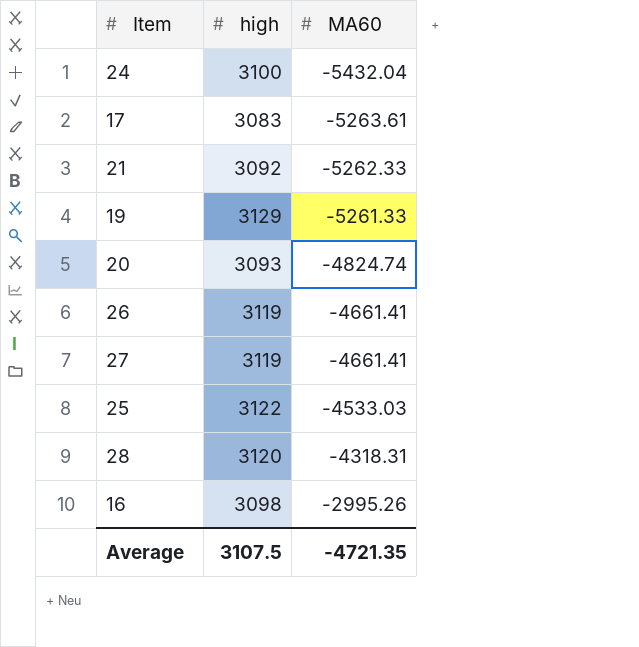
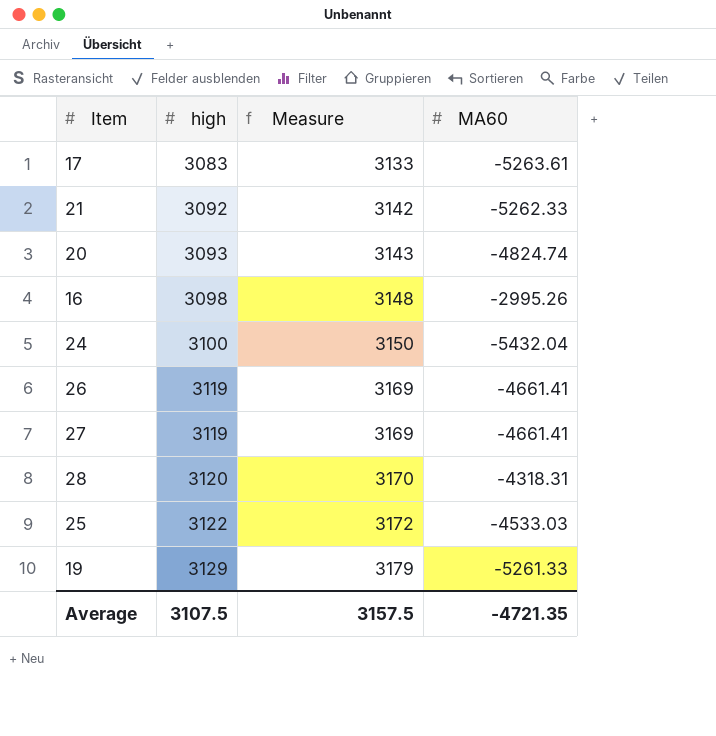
row order: MA60 ascending -> high ascending
column Measure | formula: none -> [high] + 50

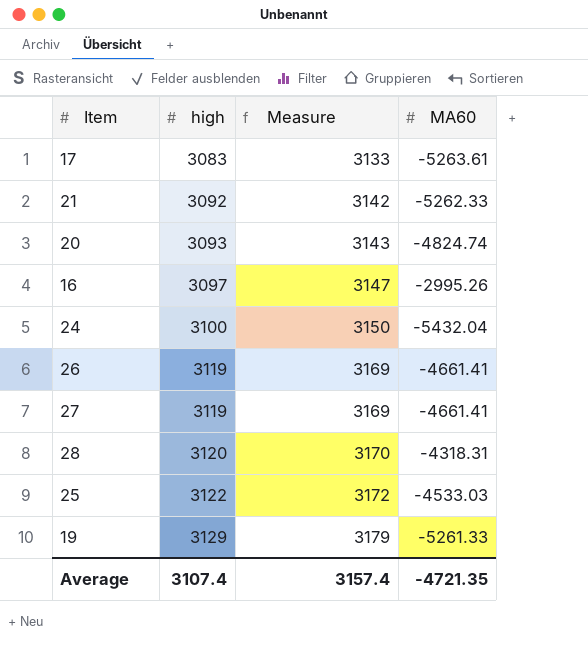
16 | high: 3098 -> 3097
16 | Measure: 3148 -> 3147
Average | high: 3107.5 -> 3107.4
Average | Measure: 3157.5 -> 3157.4

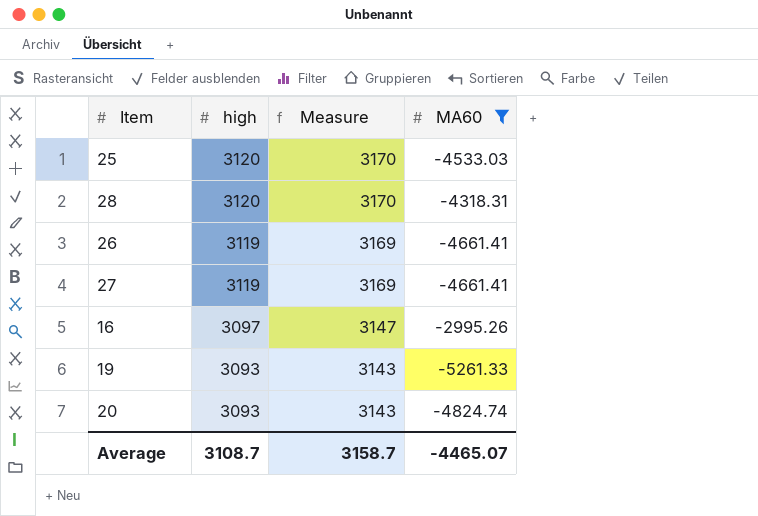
filter: none -> MA60 >= -5261.33
row order: high ascending -> high descending
25 | high: 3122 -> 3120
25 | Measure: 3172 -> 3170
19 | high: 3129 -> 3093
19 | Measure: 3179 -> 3143
Average | high: 3107.4 -> 3108.7
Average | Measure: 3157.4 -> 3158.7
Average | MA60: -4721.35 -> -4465.07

